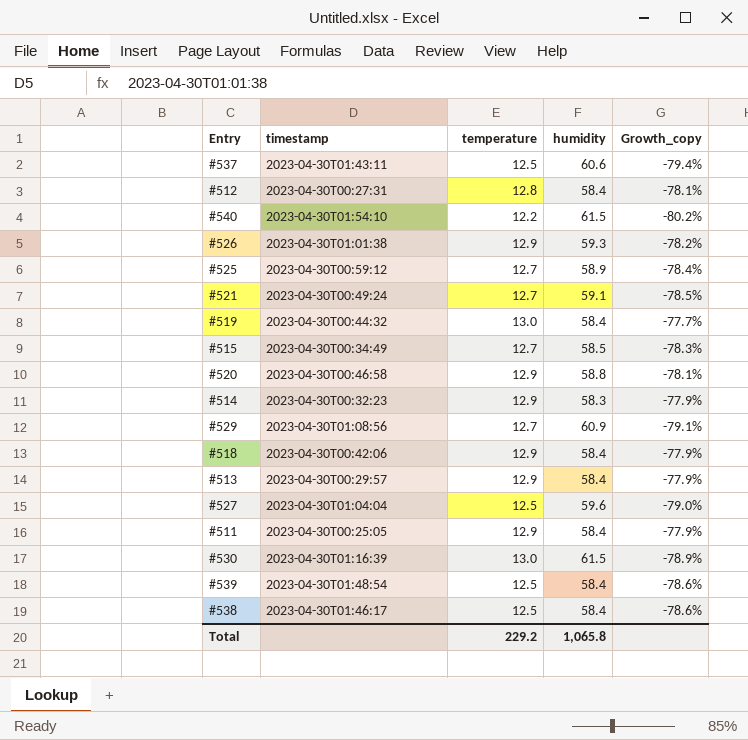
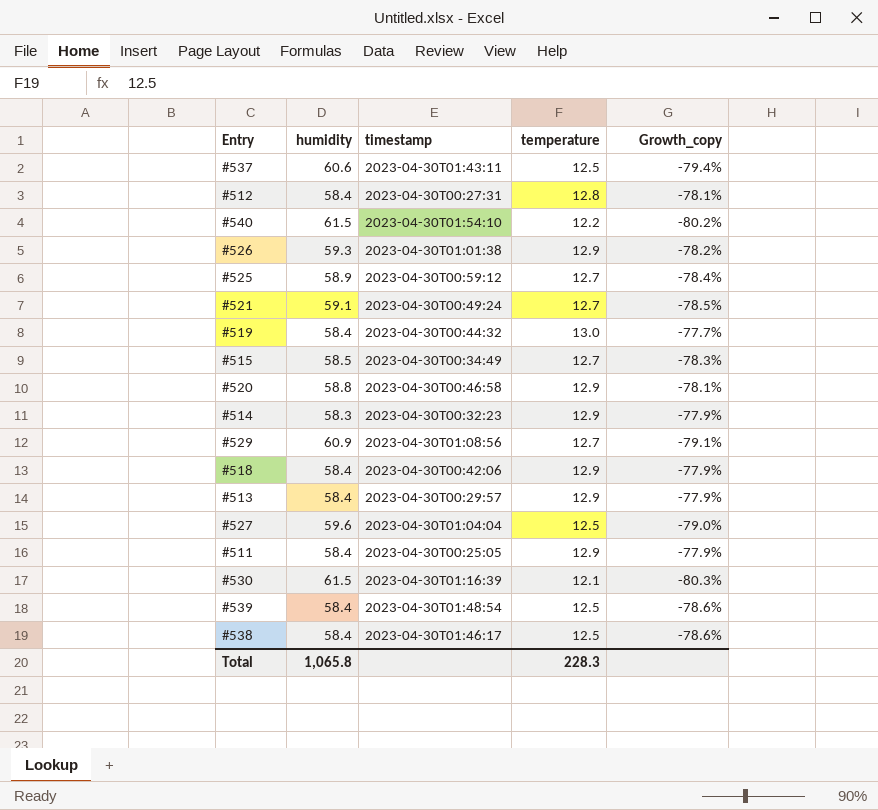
column humidity | position: 4 -> 2
#530 | temperature: 13.0 -> 12.1
#530 | Growth_copy: -78.9% -> -80.3%
Total | temperature: 229.2 -> 228.3

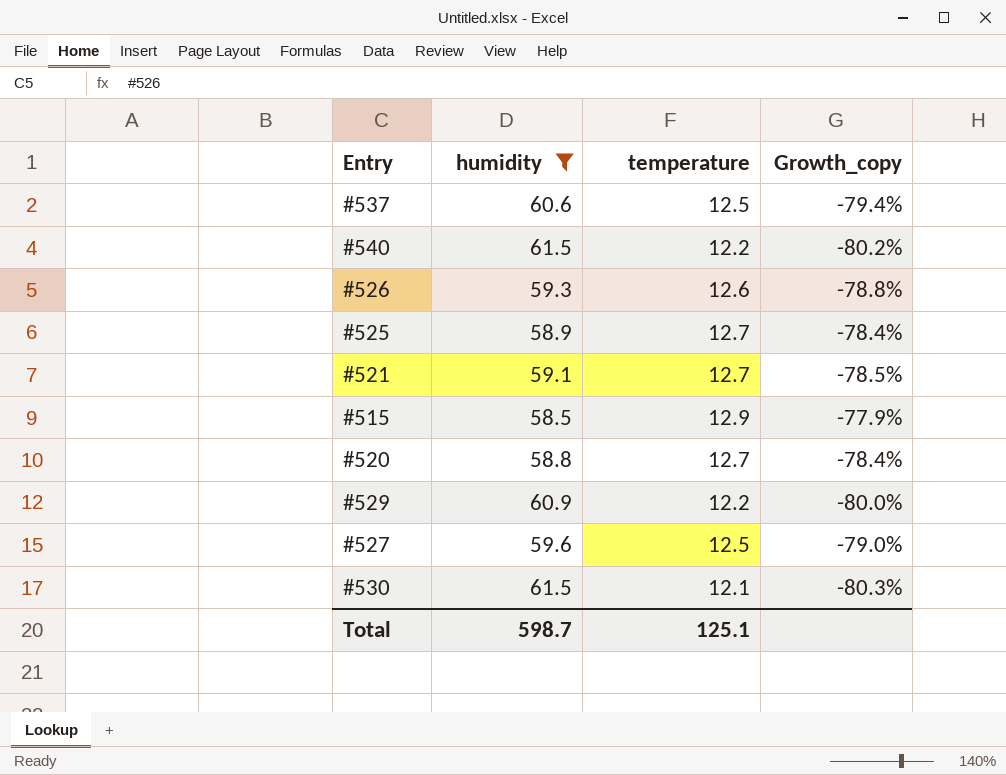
filter: none -> humidity >= 58.5
column timestamp | position: 3 -> none
#526 | temperature: 12.9 -> 12.6
#526 | Growth_copy: -78.2% -> -78.8%
#515 | temperature: 12.7 -> 12.9
#515 | Growth_copy: -78.3% -> -77.9%
#520 | temperature: 12.9 -> 12.7
#520 | Growth_copy: -78.1% -> -78.4%
#529 | temperature: 12.7 -> 12.2
#529 | Growth_copy: -79.1% -> -80.0%
Total | humidity: 1,065.8 -> 598.7
Total | temperature: 228.3 -> 125.1

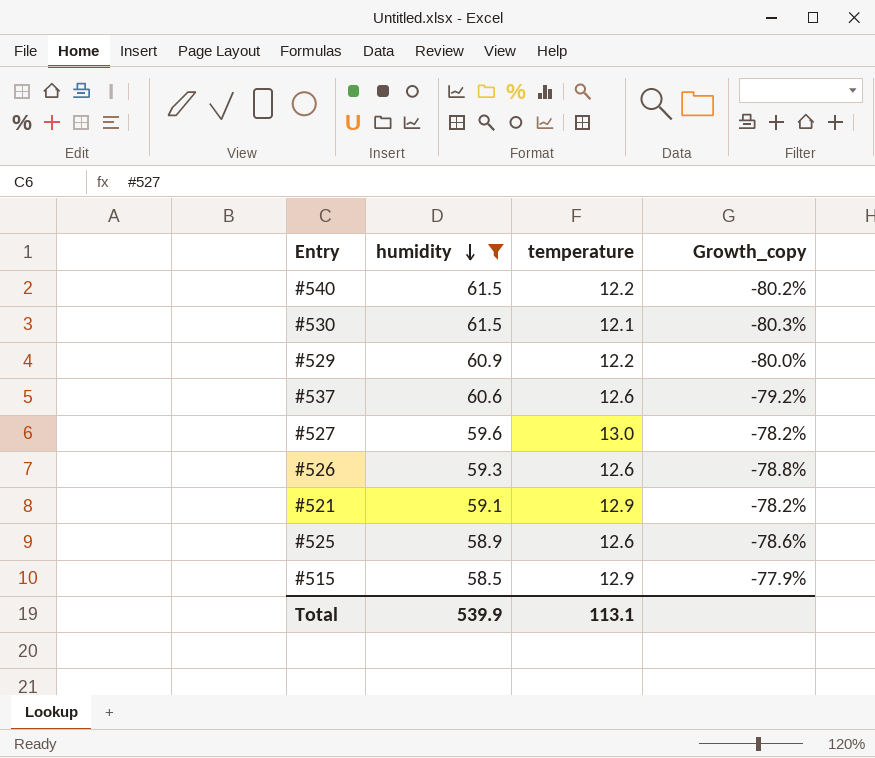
row order: none -> humidity descending
row #520: 58.8 | 12.7 | -78.4% -> none
#537 | temperature: 12.5 -> 12.6
#537 | Growth_copy: -79.4% -> -79.2%
#527 | temperature: 12.5 -> 13.0
#527 | Growth_copy: -79.0% -> -78.2%
#521 | temperature: 12.7 -> 12.9
#521 | Growth_copy: -78.5% -> -78.2%
#525 | temperature: 12.7 -> 12.6
#525 | Growth_copy: -78.4% -> -78.6%
Total | humidity: 598.7 -> 539.9
Total | temperature: 125.1 -> 113.1

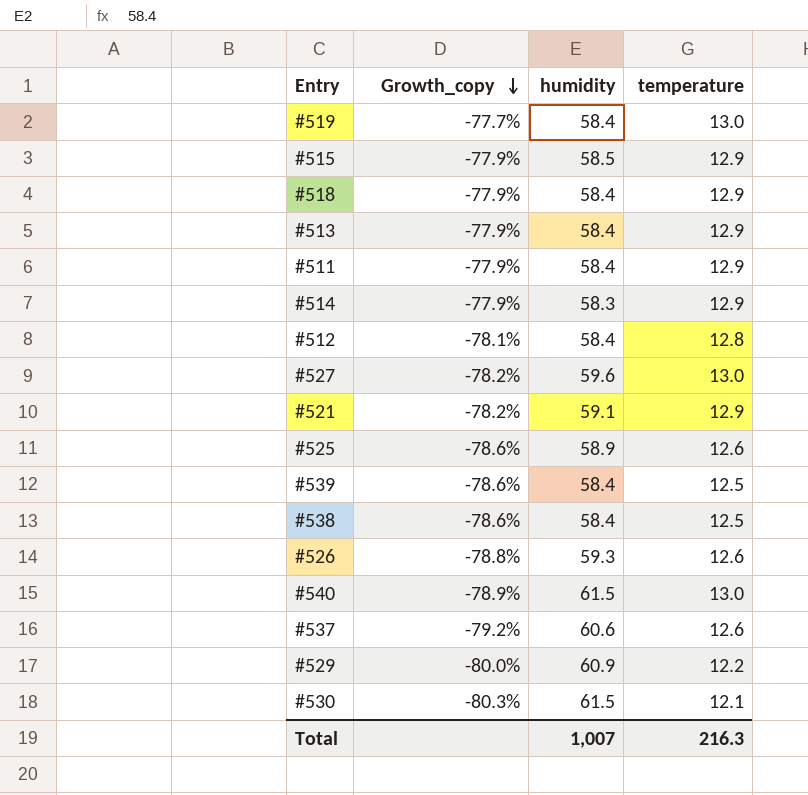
filter: humidity >= 58.5 -> none
row order: humidity descending -> Growth_copy descending
column Growth_copy | position: 4 -> 2
#540 | Growth_copy: -80.2% -> -78.9%
#540 | temperature: 12.2 -> 13.0
Total | humidity: 539.9 -> 1,007
Total | temperature: 113.1 -> 216.3

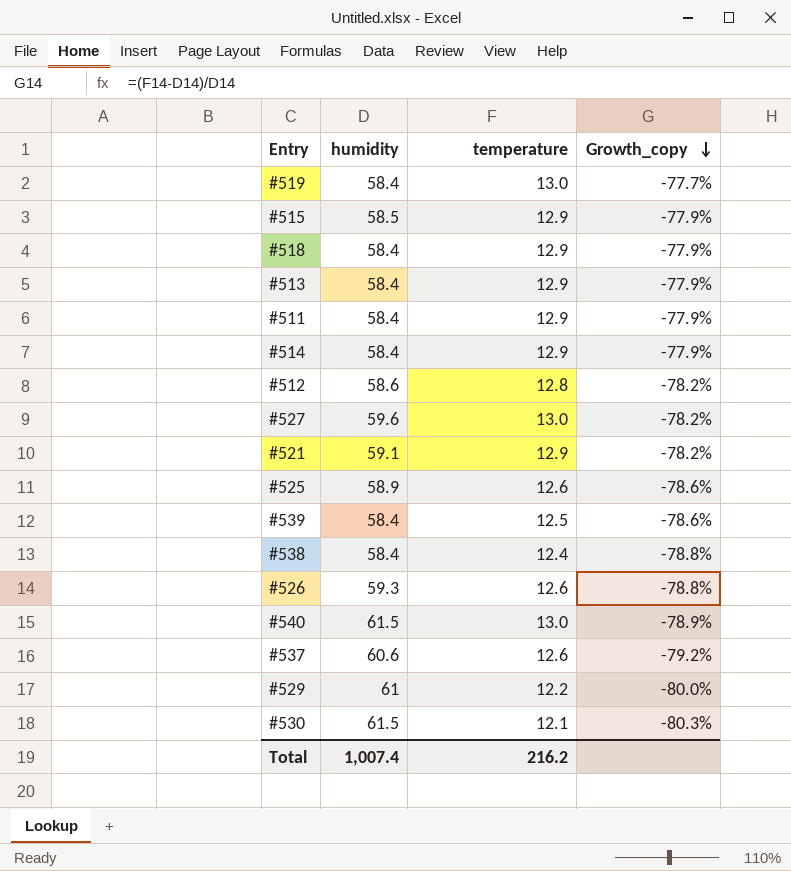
column Growth_copy | position: 2 -> 4
#514 | humidity: 58.3 -> 58.4
#512 | humidity: 58.4 -> 58.6
#512 | Growth_copy: -78.1% -> -78.2%
#538 | temperature: 12.5 -> 12.4
#538 | Growth_copy: -78.6% -> -78.8%
#529 | humidity: 60.9 -> 61
Total | humidity: 1,007 -> 1,007.4
Total | temperature: 216.3 -> 216.2

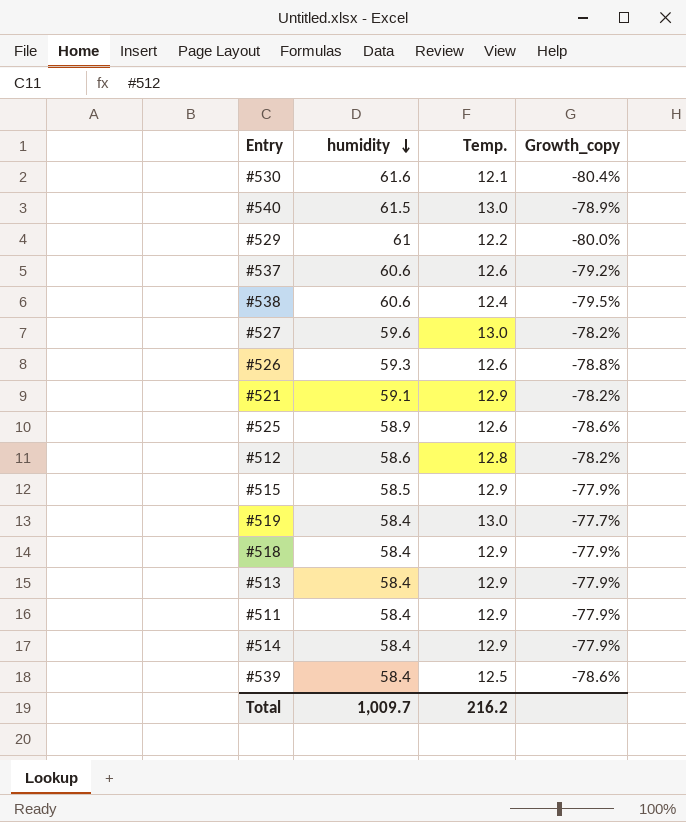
row order: Growth_copy descending -> humidity descending
column name: temperature -> Temp.
#530 | humidity: 61.5 -> 61.6
#530 | Growth_copy: -80.3% -> -80.4%
#538 | humidity: 58.4 -> 60.6
#538 | Growth_copy: -78.8% -> -79.5%
Total | humidity: 1,007.4 -> 1,009.7

